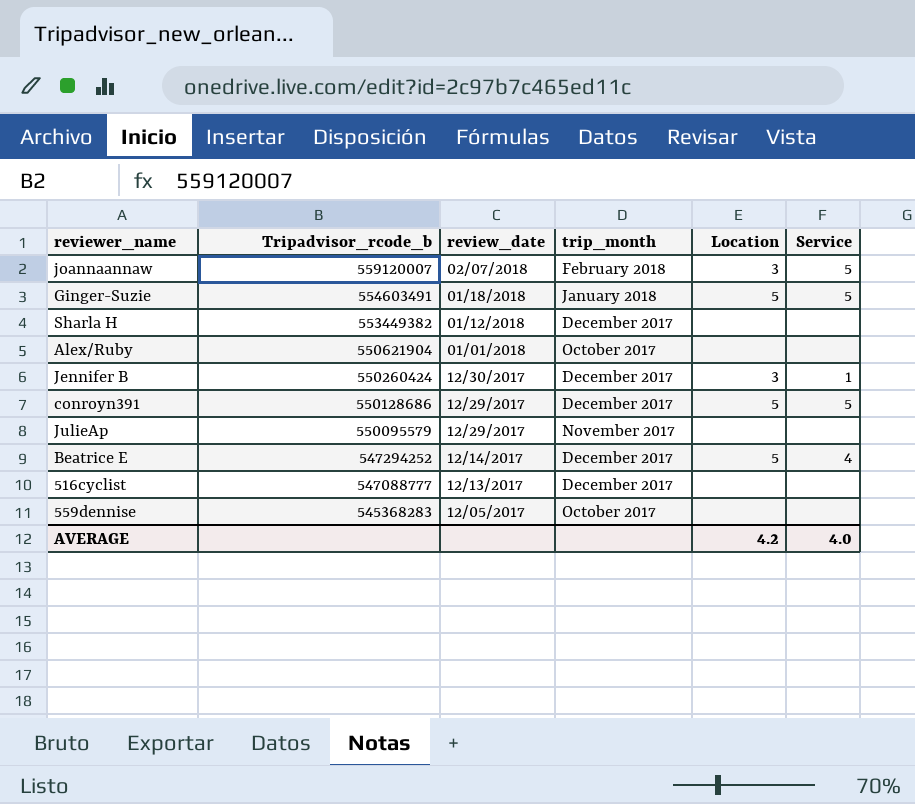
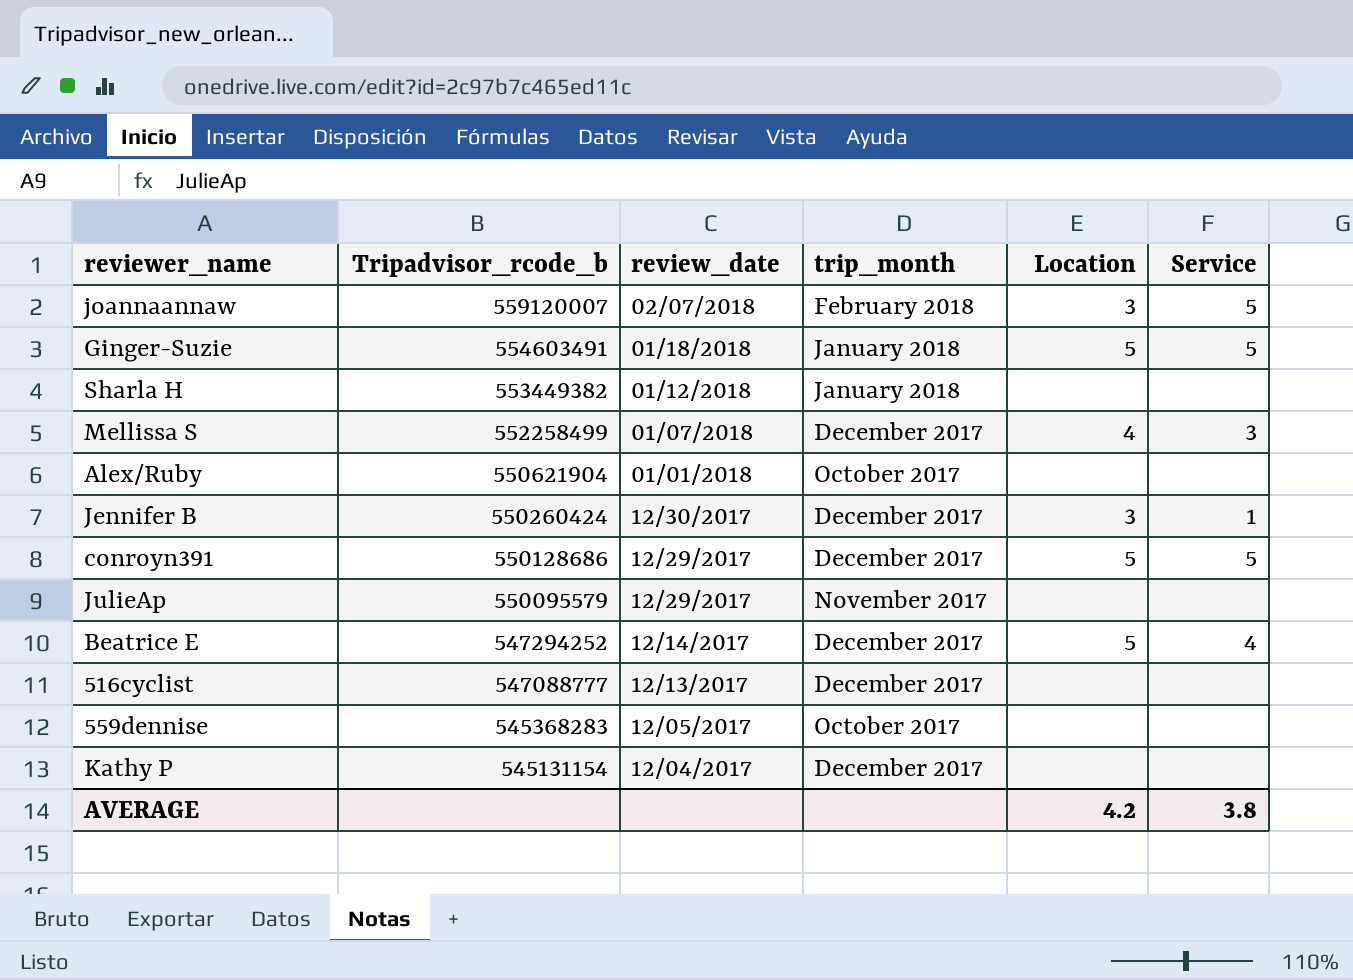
Sharla H | trip_month: December 2017 -> January 2018
row Mellissa S: none -> 552258499 | 01/07/2018 | December 2017 | 4 | 3
row Kathy P: none -> 545131154 | 12/04/2017 | December 2017 | none | none
AVERAGE | Service: 4.0 -> 3.8

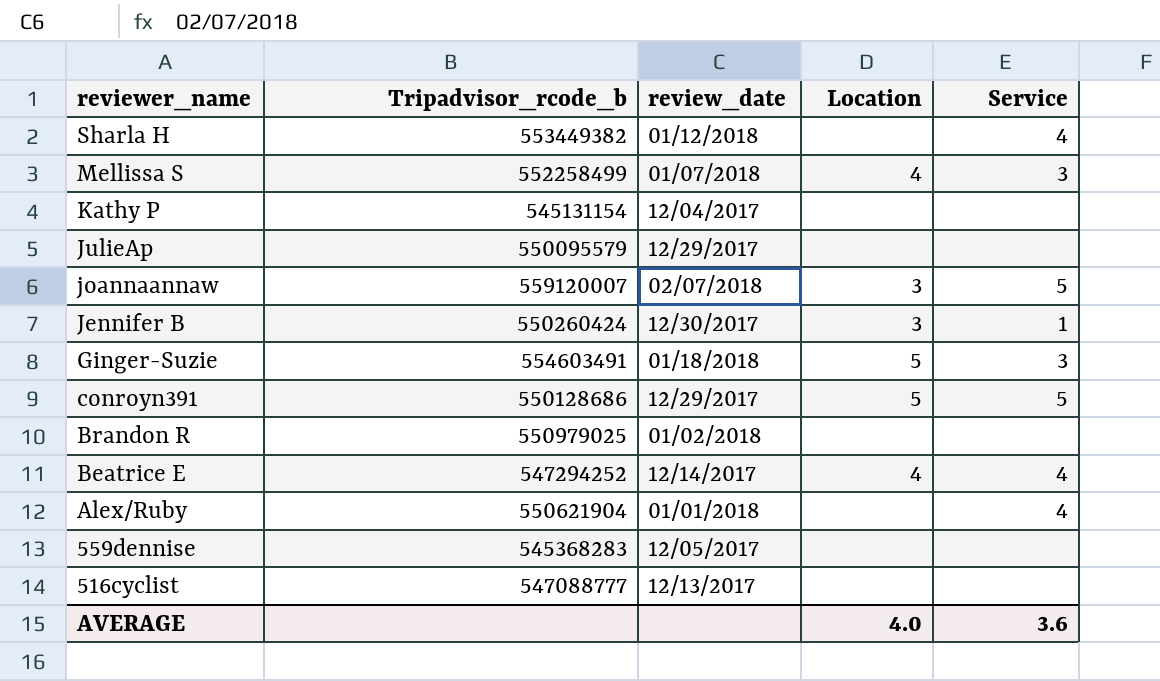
row order: Tripadvisor_rcode_b descending -> reviewer_name descending
column trip_month | position: 4 -> none
Sharla H | Service: none -> 4
Ginger-Suzie | Service: 5 -> 3
row Brandon R: none -> 550979025 | 01/02/2018 | none | none
Beatrice E | Location: 5 -> 4
Alex/Ruby | Service: none -> 4
AVERAGE | Location: 4.2 -> 4.0
AVERAGE | Service: 3.8 -> 3.6

